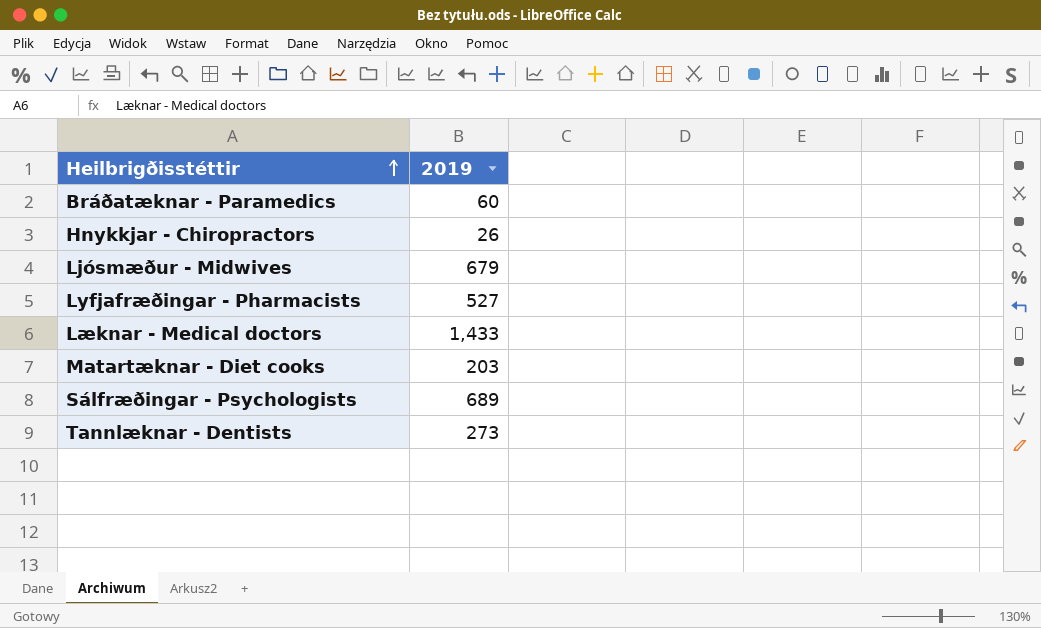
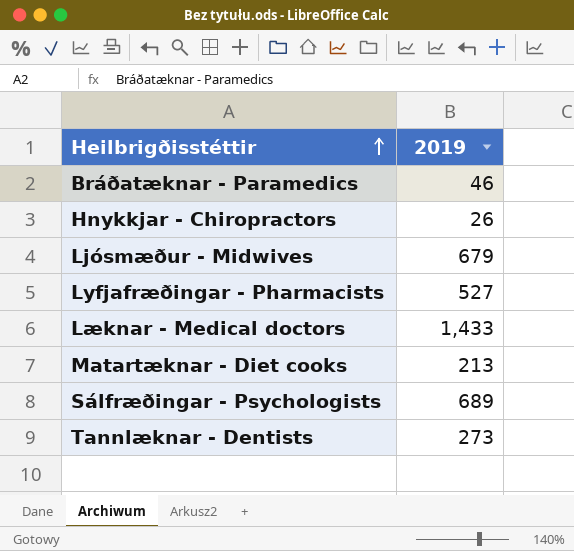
Bráðatæknar - Paramedics | 2019: 60 -> 46
Matartæknar - Diet cooks | 2019: 203 -> 213

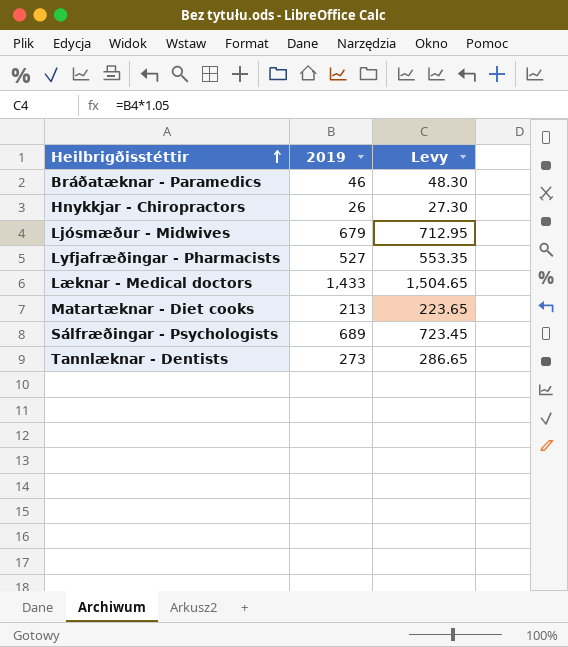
column Levy | formula: none -> [2019] * 1.05

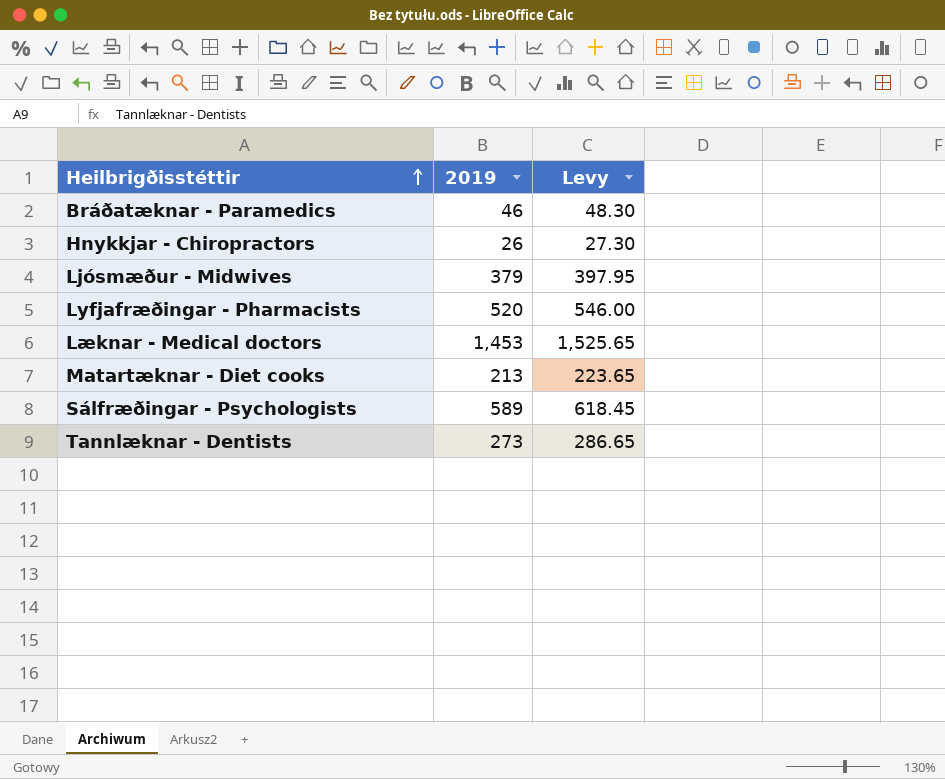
Ljósmæður - Midwives | 2019: 679 -> 379
Ljósmæður - Midwives | Levy: 712.95 -> 397.95
Lyfjafræðingar - Pharmacists | 2019: 527 -> 520
Lyfjafræðingar - Pharmacists | Levy: 553.35 -> 546.00
Læknar - Medical doctors | 2019: 1,433 -> 1,453
Læknar - Medical doctors | Levy: 1,504.65 -> 1,525.65
Sálfræðingar - Psychologists | 2019: 689 -> 589
Sálfræðingar - Psychologists | Levy: 723.45 -> 618.45

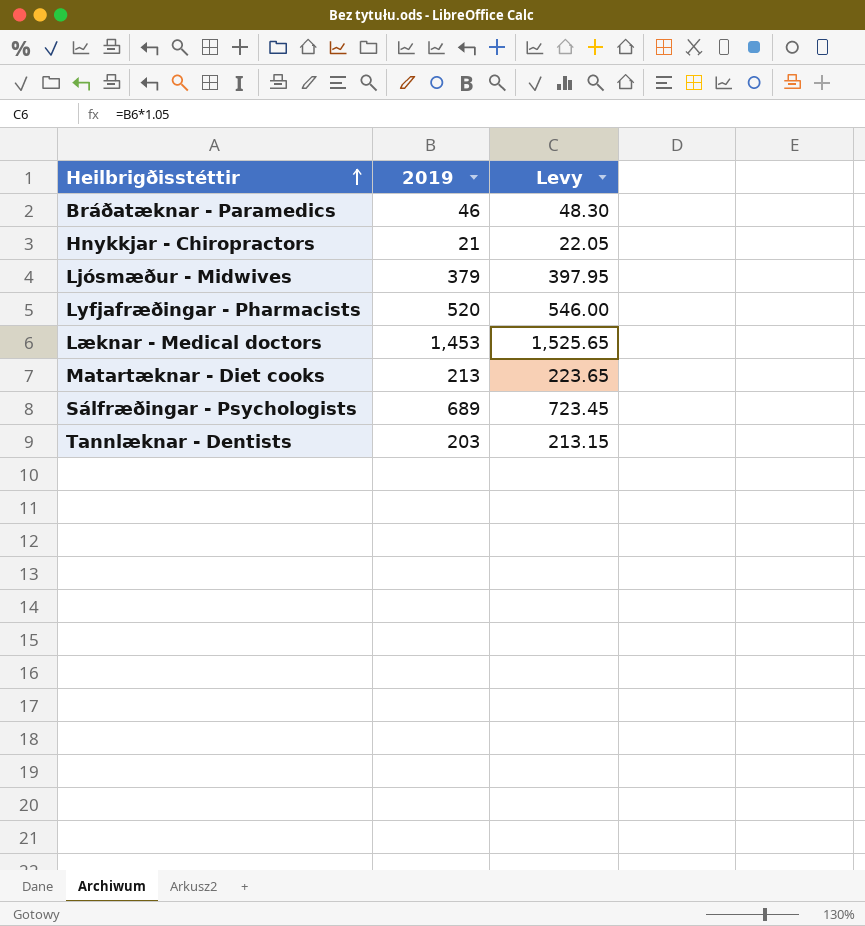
Hnykkjar - Chiropractors | 2019: 26 -> 21
Hnykkjar - Chiropractors | Levy: 27.30 -> 22.05
Sálfræðingar - Psychologists | 2019: 589 -> 689
Sálfræðingar - Psychologists | Levy: 618.45 -> 723.45
Tannlæknar - Dentists | 2019: 273 -> 203
Tannlæknar - Dentists | Levy: 286.65 -> 213.15

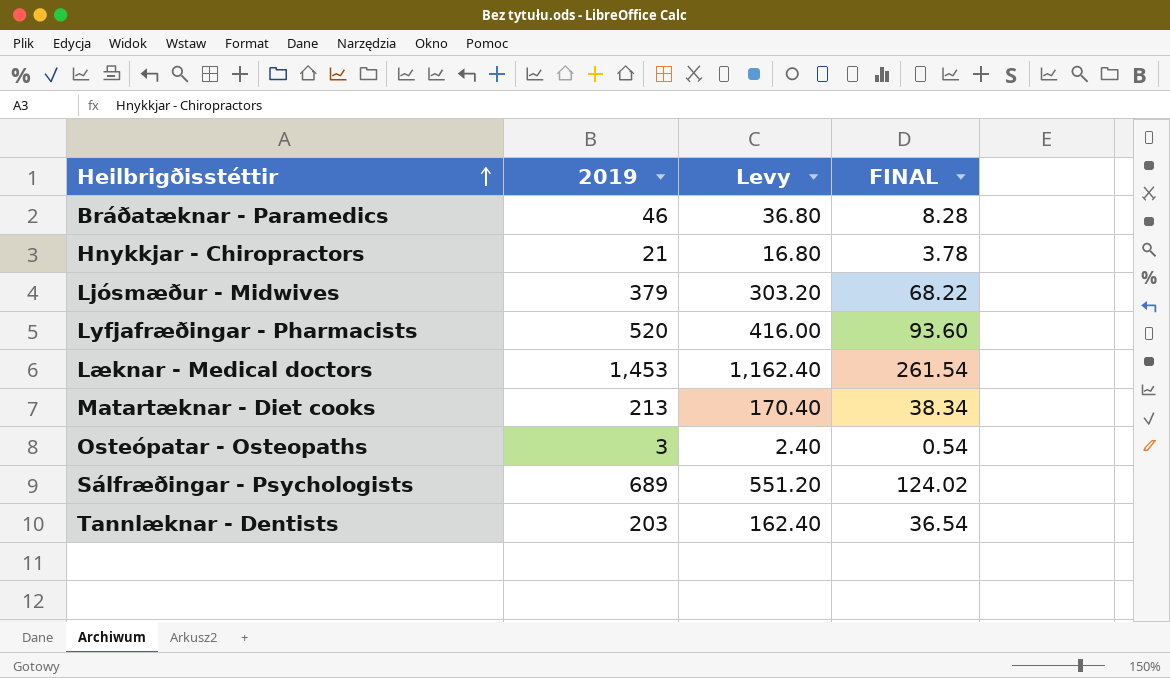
column Levy | formula: [2019] * 1.05 -> [2019] * 0.8
column FINAL | formula: none -> [2019] * 0.18
row Osteópatar - Osteopaths: none -> 3 | 2.40 | 0.54

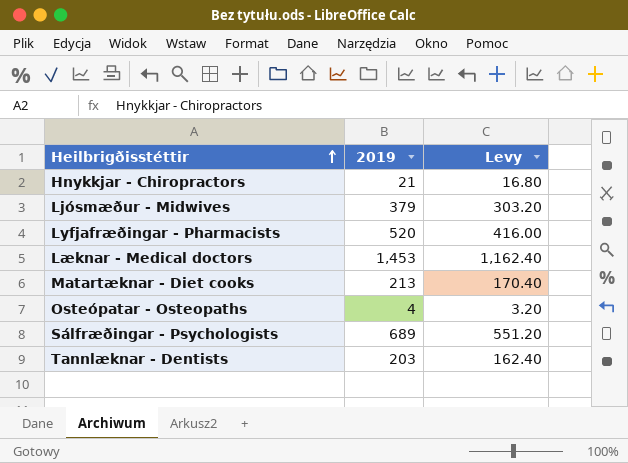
column FINAL | formula: [2019] * 0.18 -> none
row Bráðatæknar - Paramedics: 46 | 36.80 | 8.28 -> none
Osteópatar - Osteopaths | 2019: 3 -> 4
Osteópatar - Osteopaths | Levy: 2.40 -> 3.20

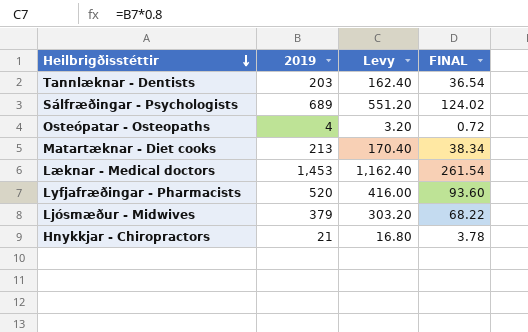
row order: Heilbrigðisstéttir ascending -> Heilbrigðisstéttir descending
column FINAL | formula: none -> [2019] * 0.18

